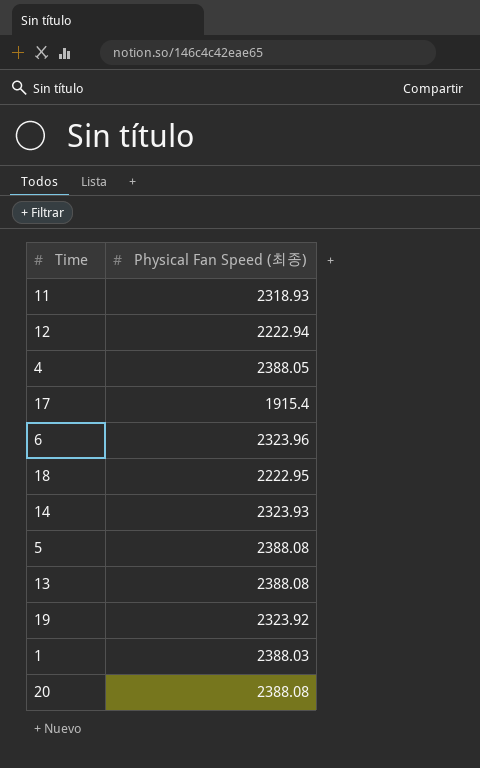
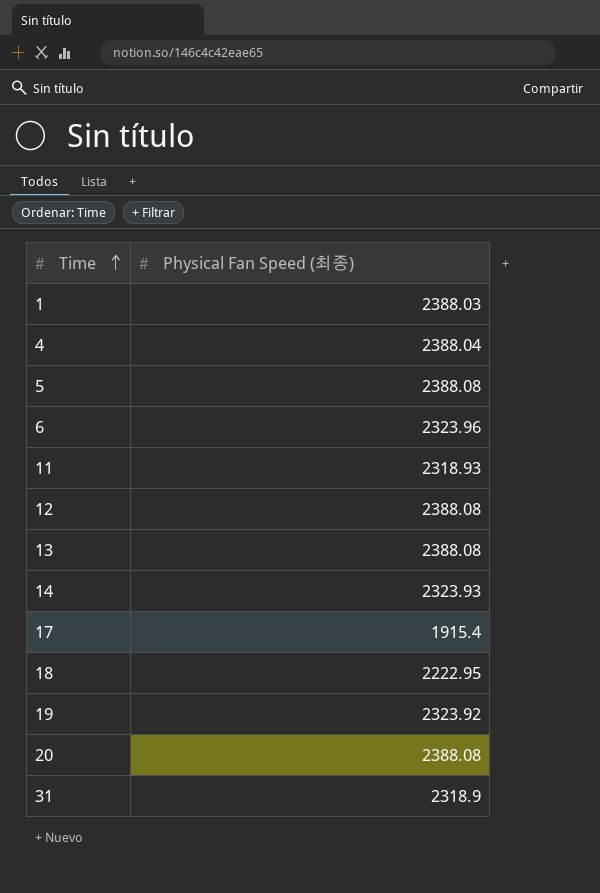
row order: none -> Time ascending
4 | Physical Fan Speed (최종): 2388.05 -> 2388.04
12 | Physical Fan Speed (최종): 2222.94 -> 2388.08
row 31: none -> 2318.9

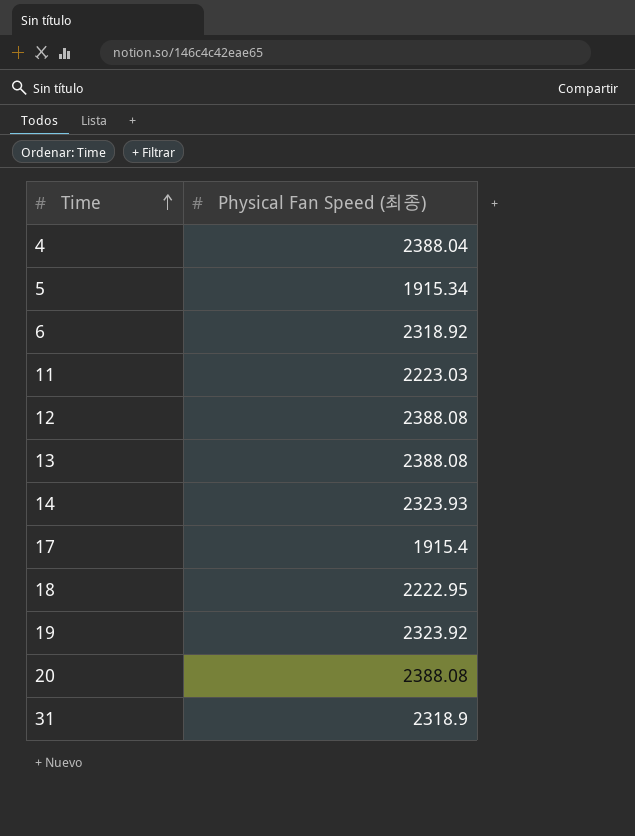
row 1: 2388.03 -> none
5 | Physical Fan Speed (최종): 2388.08 -> 1915.34
6 | Physical Fan Speed (최종): 2323.96 -> 2318.92
11 | Physical Fan Speed (최종): 2318.93 -> 2223.03

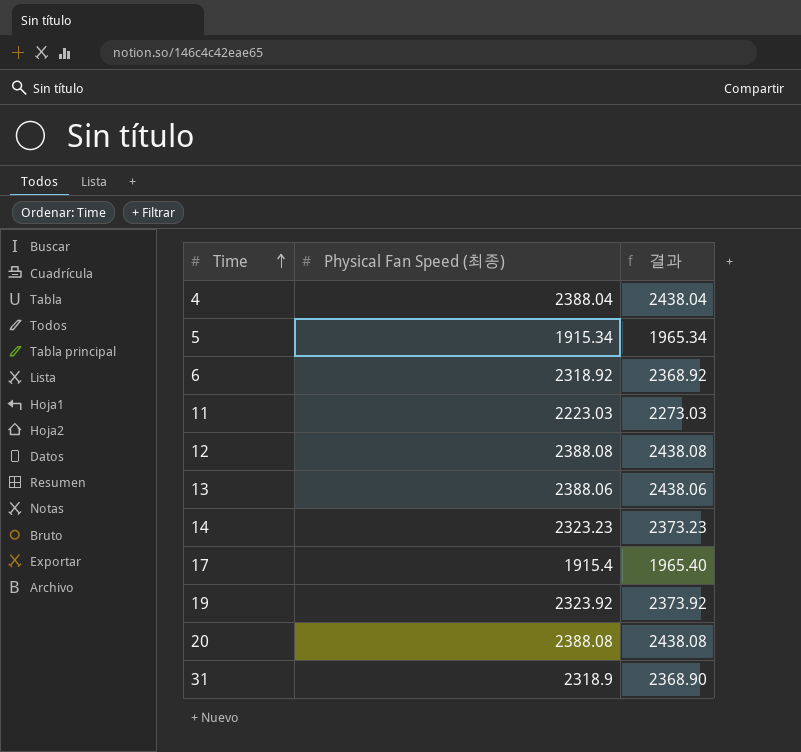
column 결과 | formula: none -> [Physical Fan Speed (최종)] + 50
row 18: 2222.95 -> none
13 | Physical Fan Speed (최종): 2388.08 -> 2388.06
14 | Physical Fan Speed (최종): 2323.93 -> 2323.23

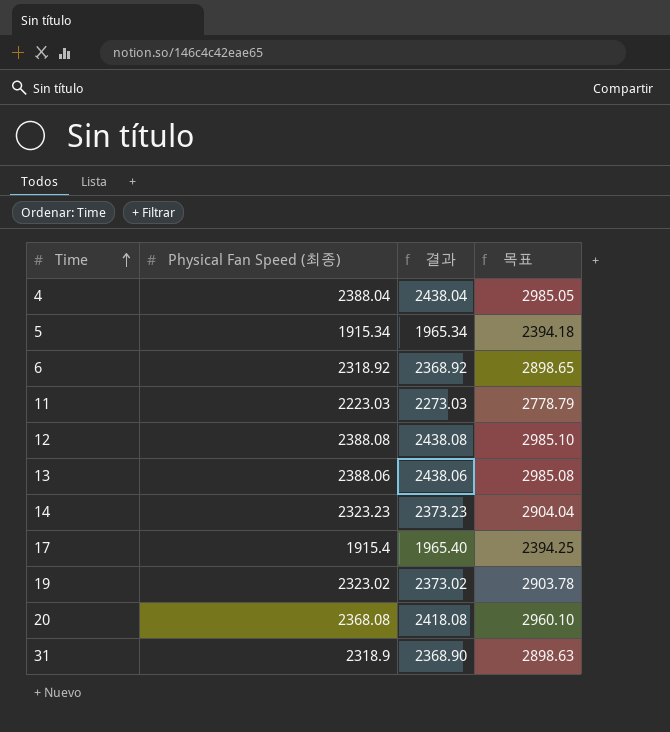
column 목표 | formula: none -> [Physical Fan Speed (최종)] * 1.25
19 | Physical Fan Speed (최종): 2323.92 -> 2323.02
19 | 결과: 2373.92 -> 2373.02
20 | Physical Fan Speed (최종): 2388.08 -> 2368.08
20 | 결과: 2438.08 -> 2418.08

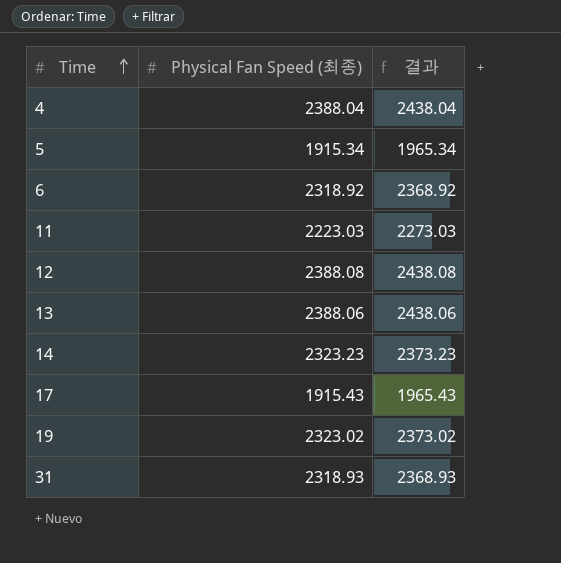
column 목표 | formula: [Physical Fan Speed (최종)] * 1.25 -> none
row 20: 2368.08 | 2418.08 | 2960.10 -> none
17 | Physical Fan Speed (최종): 1915.4 -> 1915.43
17 | 결과: 1965.40 -> 1965.43
31 | Physical Fan Speed (최종): 2318.9 -> 2318.93
31 | 결과: 2368.90 -> 2368.93

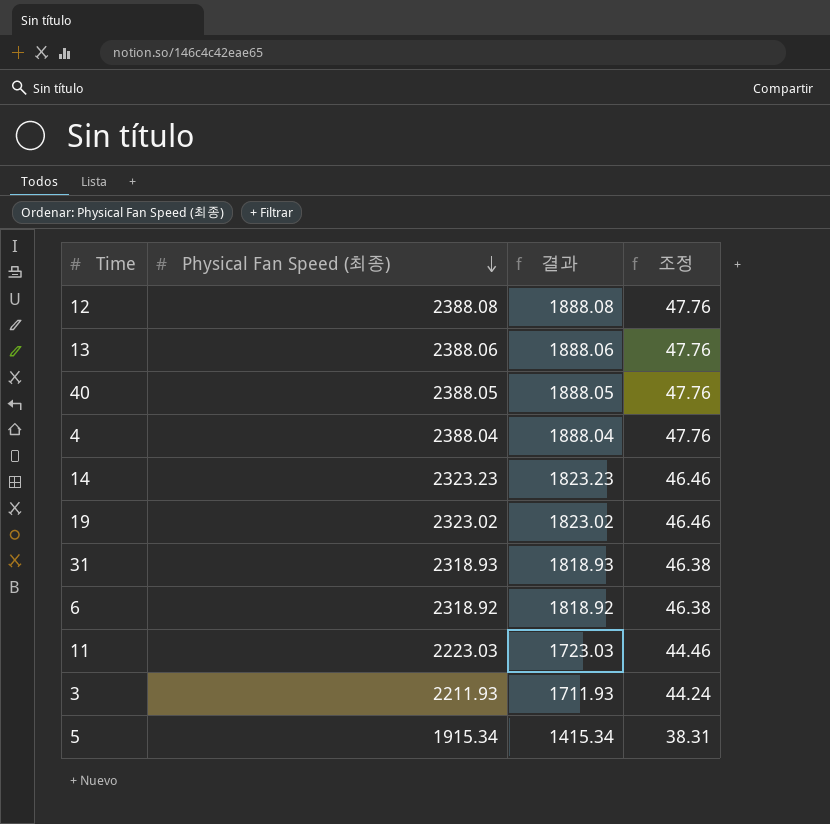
row order: Time ascending -> Physical Fan Speed (최종) descending
column 결과 | formula: [Physical Fan Speed (최종)] + 50 -> [Physical Fan Speed (최종)] - 500
column 조정 | formula: none -> [Physical Fan Speed (최종)] * 0.02
row 17: 1915.43 | 1965.43 -> none
row 40: none -> 2388.05 | 1888.05 | 47.76
row 3: none -> 2211.93 | 1711.93 | 44.24

